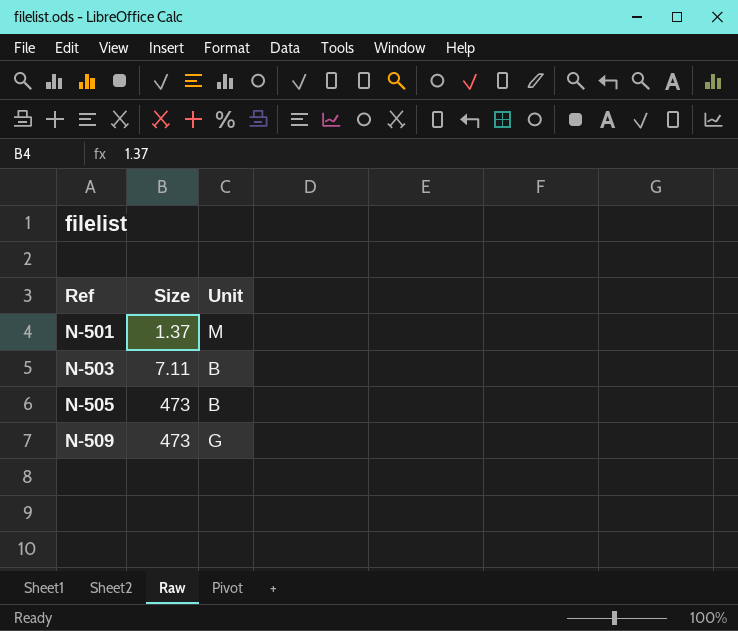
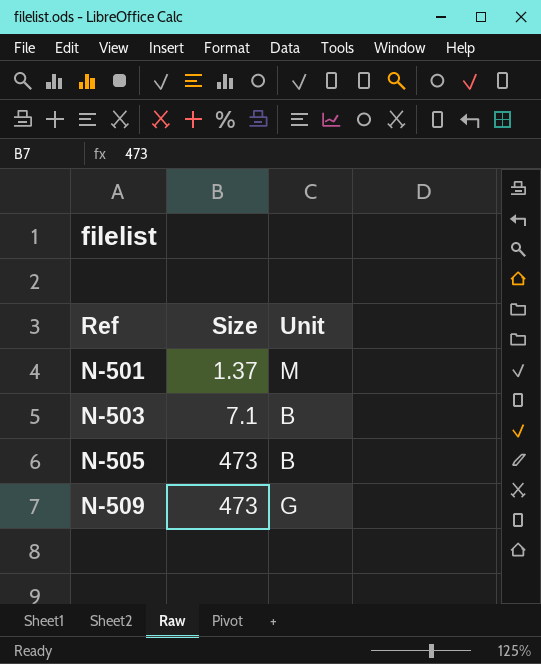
N-503 | Size: 7.11 -> 7.1

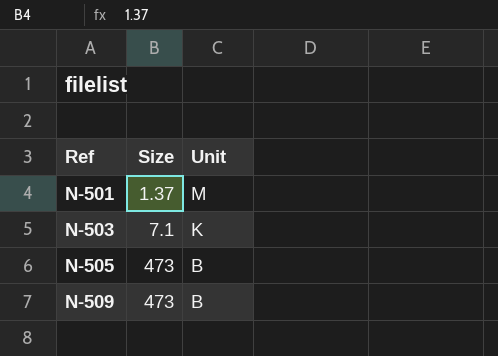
N-503 | Unit: B -> K
N-509 | Unit: G -> B

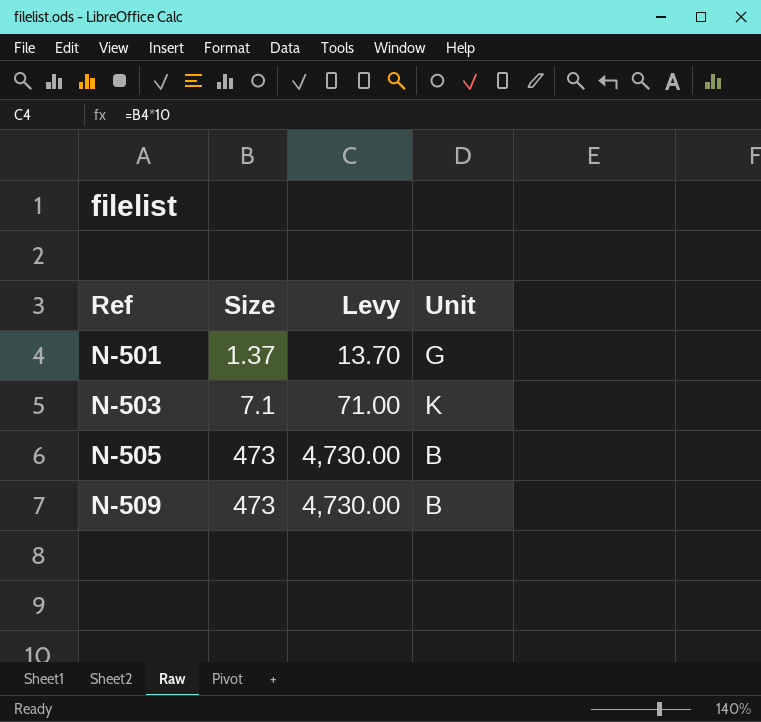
column Levy | formula: none -> [Size] * 10
N-501 | Unit: M -> G

